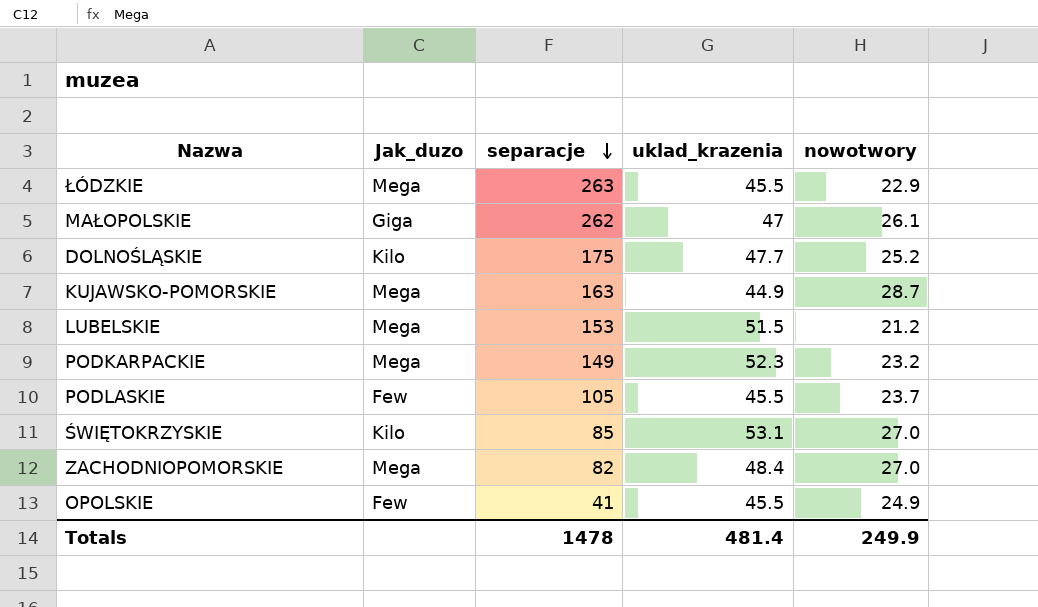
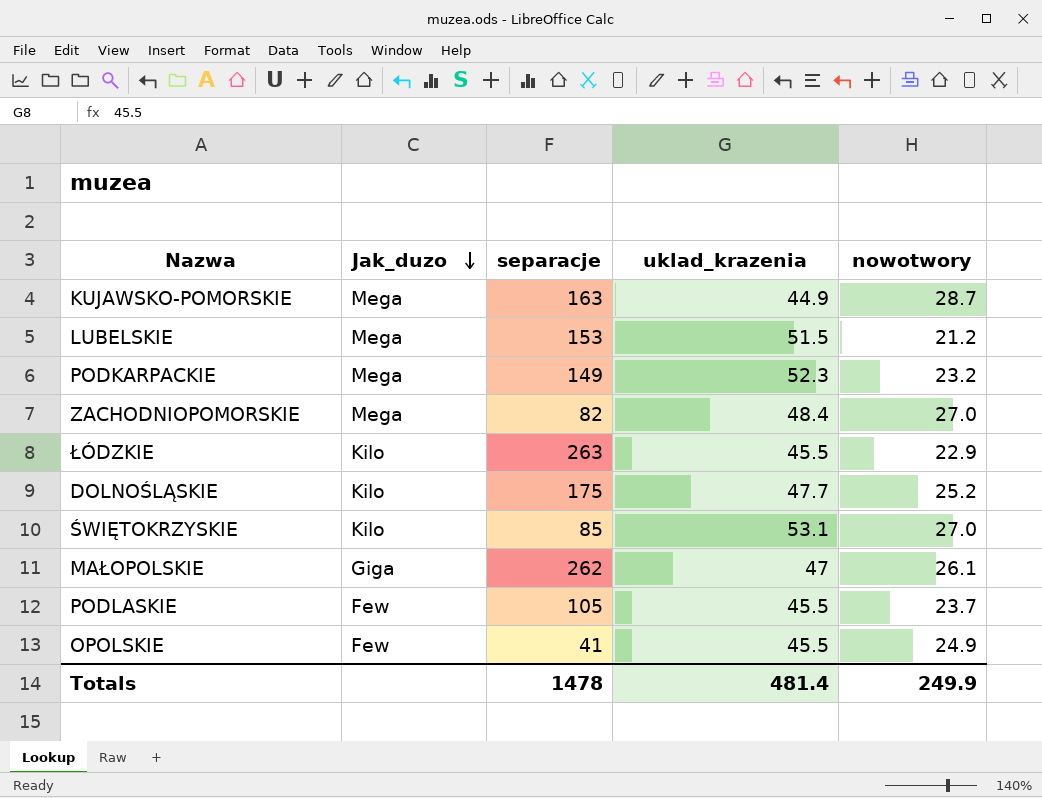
row order: separacje descending -> Jak_duzo descending
ŁÓDZKIE | Jak_duzo: Mega -> Kilo

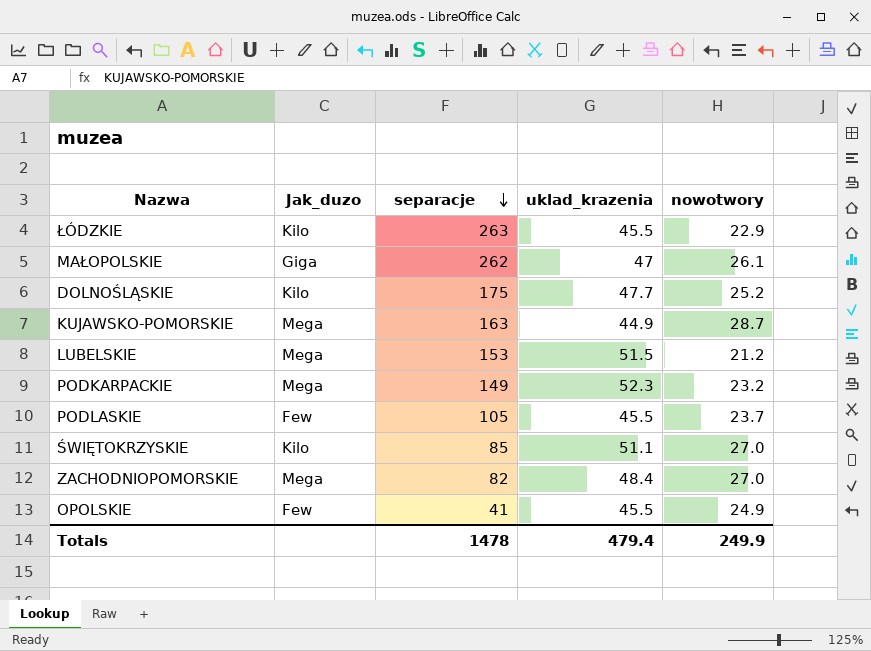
row order: Jak_duzo descending -> separacje descending
ŚWIĘTOKRZYSKIE | uklad_krazenia: 53.1 -> 51.1
Totals | uklad_krazenia: 481.4 -> 479.4

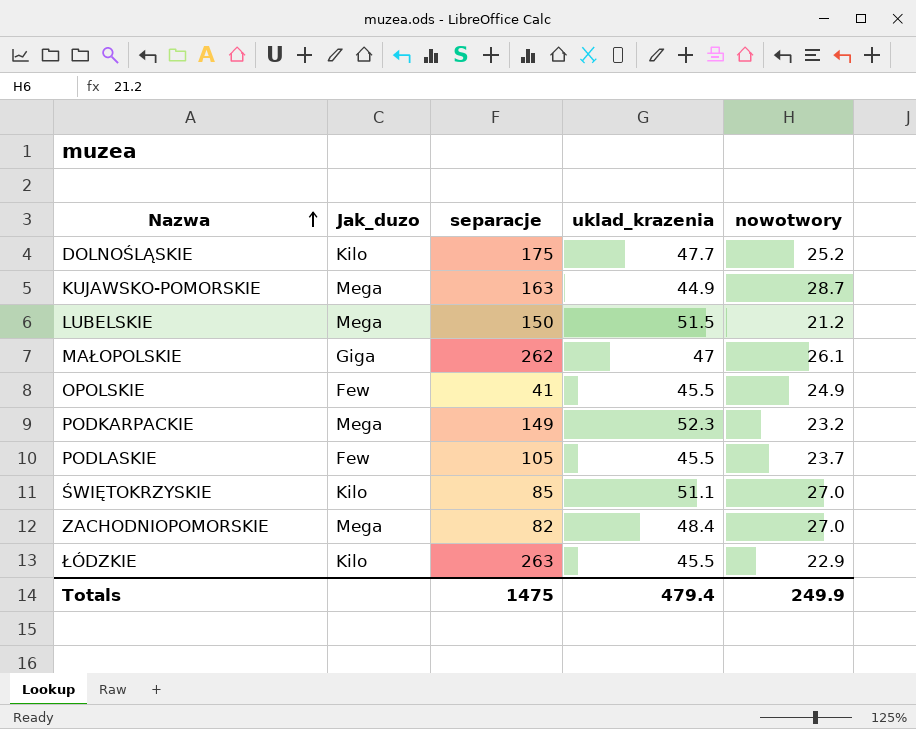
row order: separacje descending -> Nazwa ascending
LUBELSKIE | separacje: 153 -> 150
Totals | separacje: 1478 -> 1475

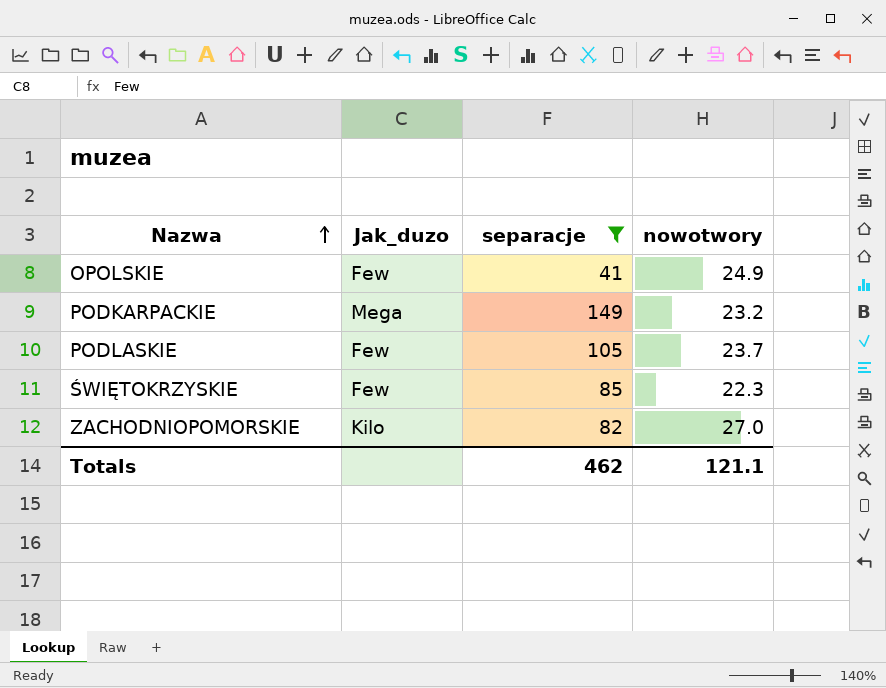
filter: none -> separacje <= 149
column uklad_krazenia | position: 4 -> none
ŚWIĘTOKRZYSKIE | Jak_duzo: Kilo -> Few
ŚWIĘTOKRZYSKIE | nowotwory: 27.0 -> 22.3
ZACHODNIOPOMORSKIE | Jak_duzo: Mega -> Kilo
Totals | separacje: 1475 -> 462
Totals | nowotwory: 249.9 -> 121.1

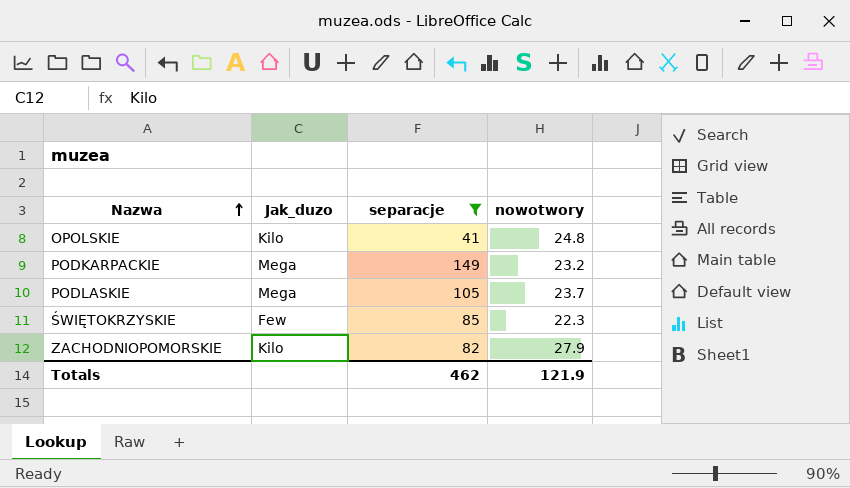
OPOLSKIE | Jak_duzo: Few -> Kilo
OPOLSKIE | nowotwory: 24.9 -> 24.8
PODLASKIE | Jak_duzo: Few -> Mega
ZACHODNIOPOMORSKIE | nowotwory: 27.0 -> 27.9
Totals | nowotwory: 121.1 -> 121.9

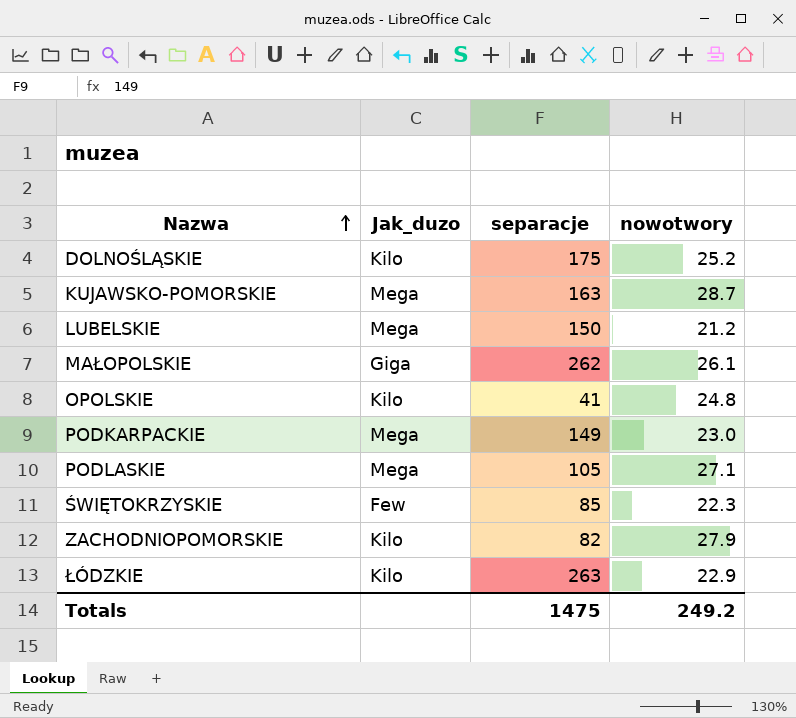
filter: separacje <= 149 -> none
PODKARPACKIE | nowotwory: 23.2 -> 23.0
PODLASKIE | nowotwory: 23.7 -> 27.1
Totals | separacje: 462 -> 1475
Totals | nowotwory: 121.9 -> 249.2

